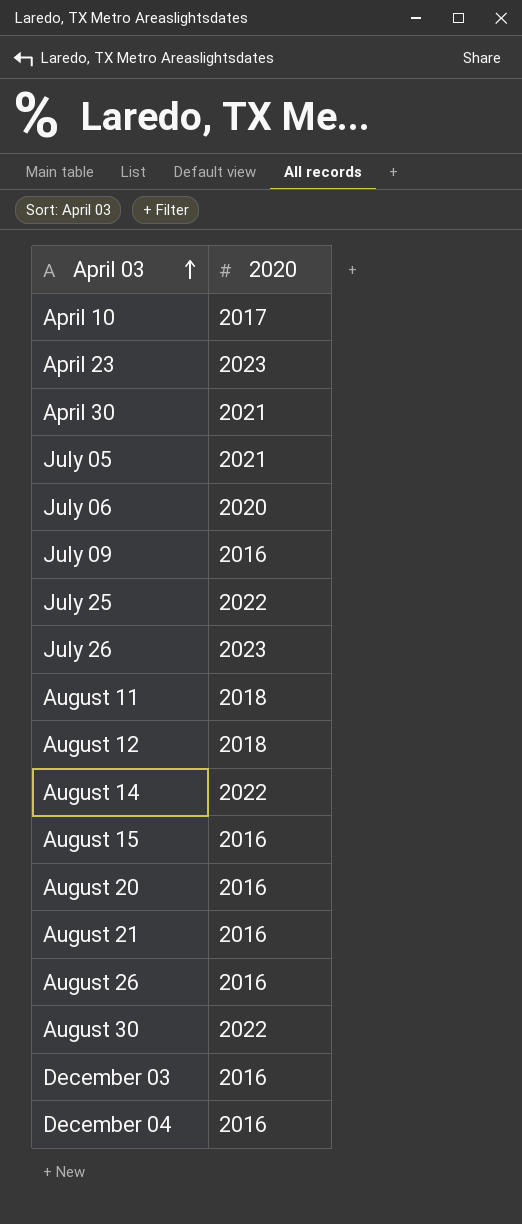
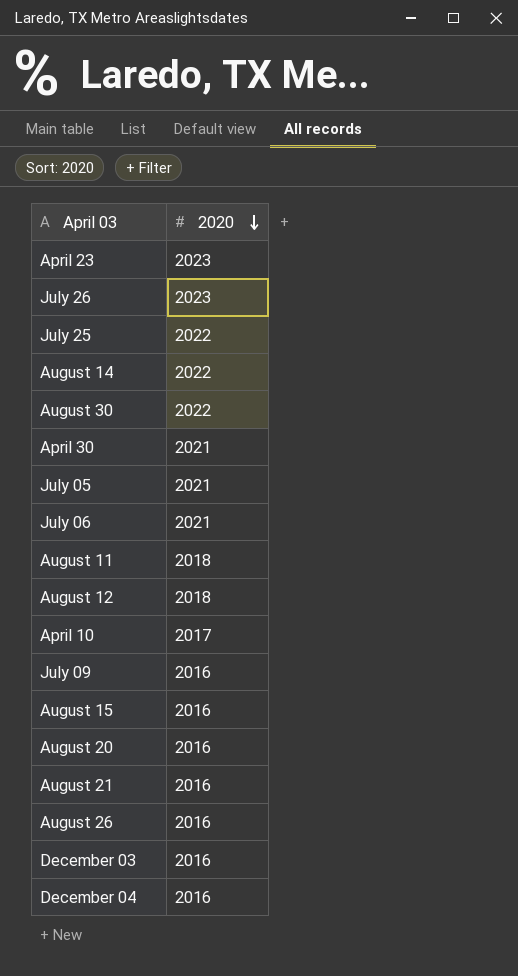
row order: April 03 ascending -> 2020 descending
July 06 | 2020: 2020 -> 2021

